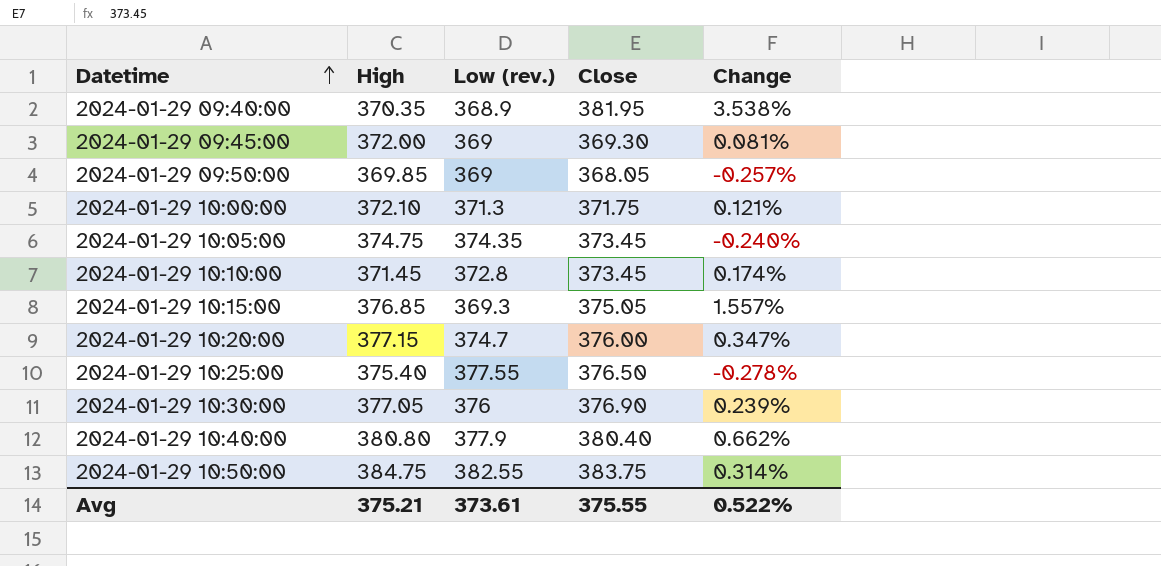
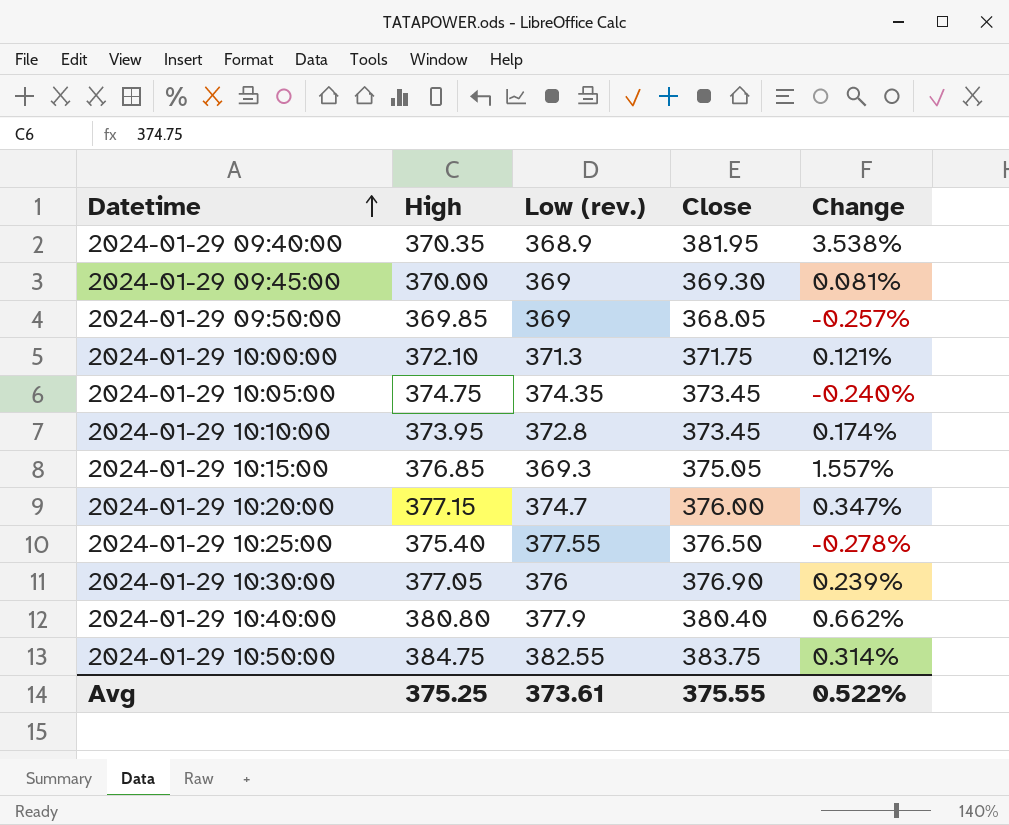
2024-01-29 09:45:00 | High: 372.00 -> 370.00
2024-01-29 10:10:00 | High: 371.45 -> 373.95
Avg | High: 375.21 -> 375.25

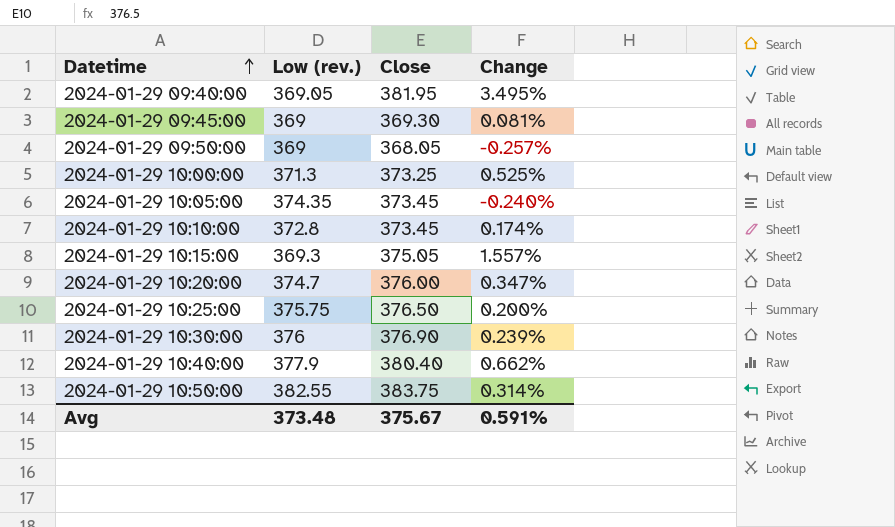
column High | position: 2 -> none
2024-01-29 09:40:00 | Low (rev.): 368.9 -> 369.05
2024-01-29 09:40:00 | Change: 3.538% -> 3.495%
2024-01-29 10:00:00 | Close: 371.75 -> 373.25
2024-01-29 10:00:00 | Change: 0.121% -> 0.525%
2024-01-29 10:25:00 | Low (rev.): 377.55 -> 375.75
2024-01-29 10:25:00 | Change: -0.278% -> 0.200%
Avg | Low (rev.): 373.61 -> 373.48
Avg | Close: 375.55 -> 375.67
Avg | Change: 0.522% -> 0.591%

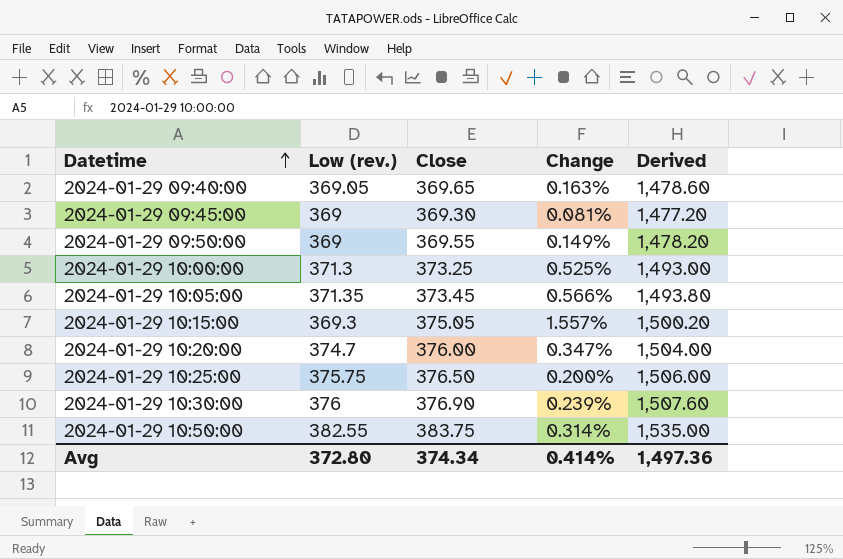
column Derived | formula: none -> [Close] * 4
row 2024-01-29 10:10:00: 372.8 | 373.45 | 0.174% -> none
row 2024-01-29 10:40:00: 377.9 | 380.40 | 0.662% -> none
2024-01-29 09:40:00 | Close: 381.95 -> 369.65
2024-01-29 09:40:00 | Change: 3.495% -> 0.163%
2024-01-29 09:50:00 | Close: 368.05 -> 369.55
2024-01-29 09:50:00 | Change: -0.257% -> 0.149%
2024-01-29 10:05:00 | Low (rev.): 374.35 -> 371.35
2024-01-29 10:05:00 | Change: -0.240% -> 0.566%
Avg | Low (rev.): 373.48 -> 372.80
Avg | Close: 375.67 -> 374.34
Avg | Change: 0.591% -> 0.414%

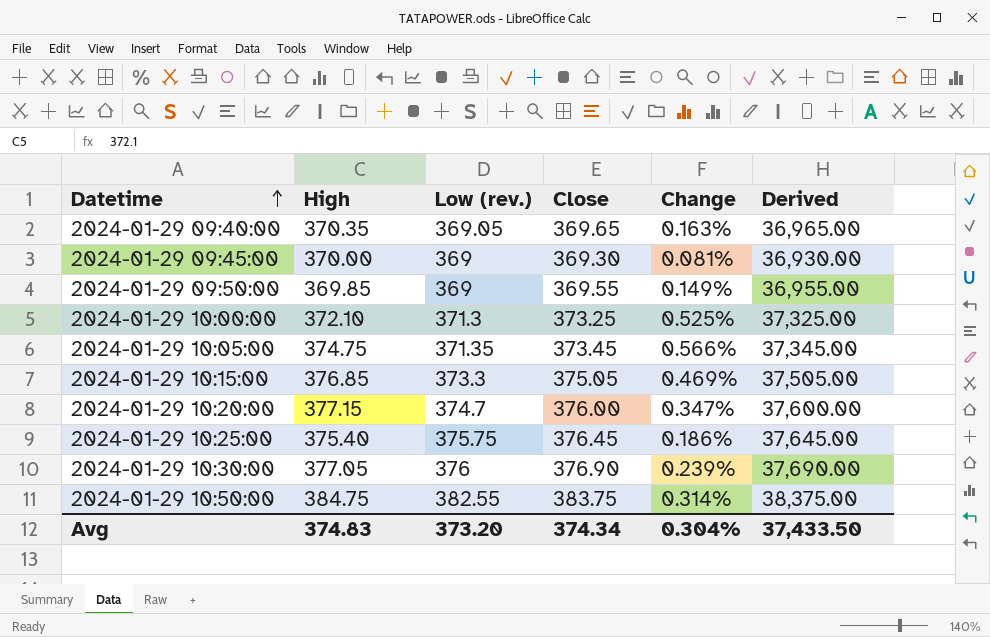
column High | position: none -> 2
column Derived | formula: [Close] * 4 -> [Close] * 100
2024-01-29 10:15:00 | Low (rev.): 369.3 -> 373.3
2024-01-29 10:15:00 | Change: 1.557% -> 0.469%
2024-01-29 10:25:00 | Close: 376.50 -> 376.45
2024-01-29 10:25:00 | Change: 0.200% -> 0.186%
Avg | Low (rev.): 372.80 -> 373.20
Avg | Change: 0.414% -> 0.304%
Avg | Derived: 1,497.36 -> 37,433.50

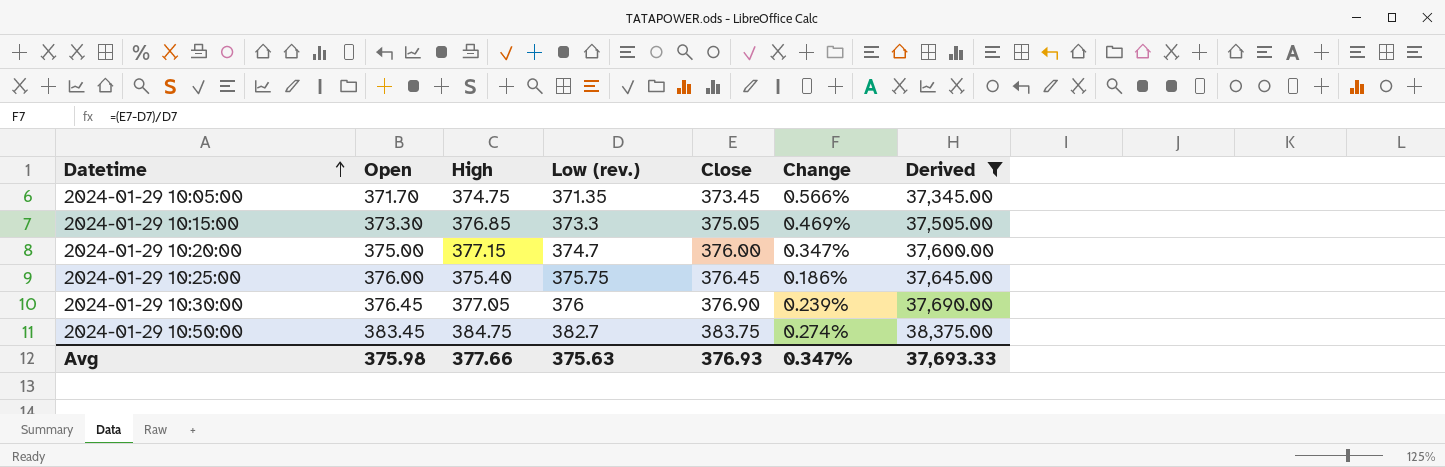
filter: none -> Derived >= 37,345.00
column Open | position: none -> 2
2024-01-29 10:50:00 | Low (rev.): 382.55 -> 382.7
2024-01-29 10:50:00 | Change: 0.314% -> 0.274%
Avg | High: 374.83 -> 377.66
Avg | Low (rev.): 373.20 -> 375.63
Avg | Close: 374.34 -> 376.93
Avg | Change: 0.304% -> 0.347%
Avg | Derived: 37,433.50 -> 37,693.33

